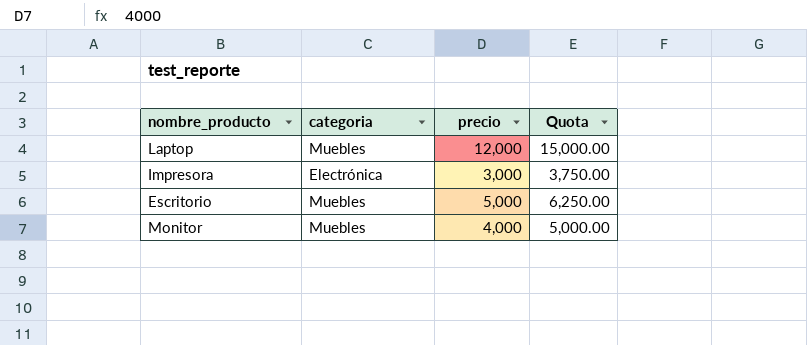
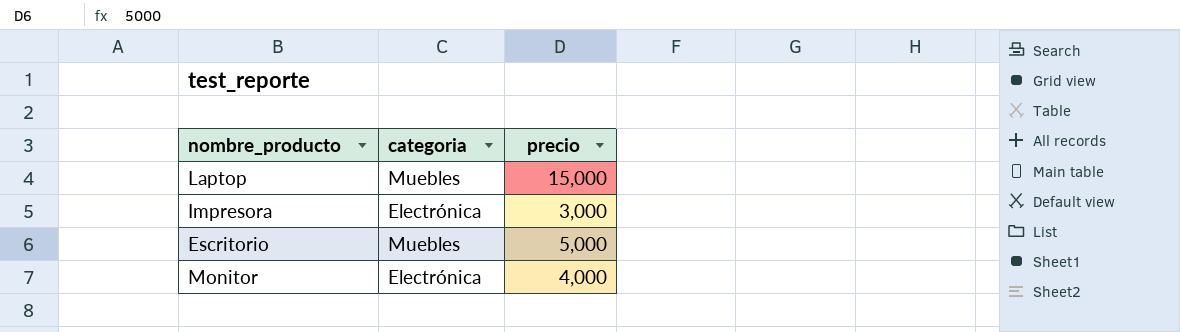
column Quota | formula: [precio] * 1.25 -> none
Laptop | precio: 12,000 -> 15,000
Monitor | categoria: Muebles -> Electrónica

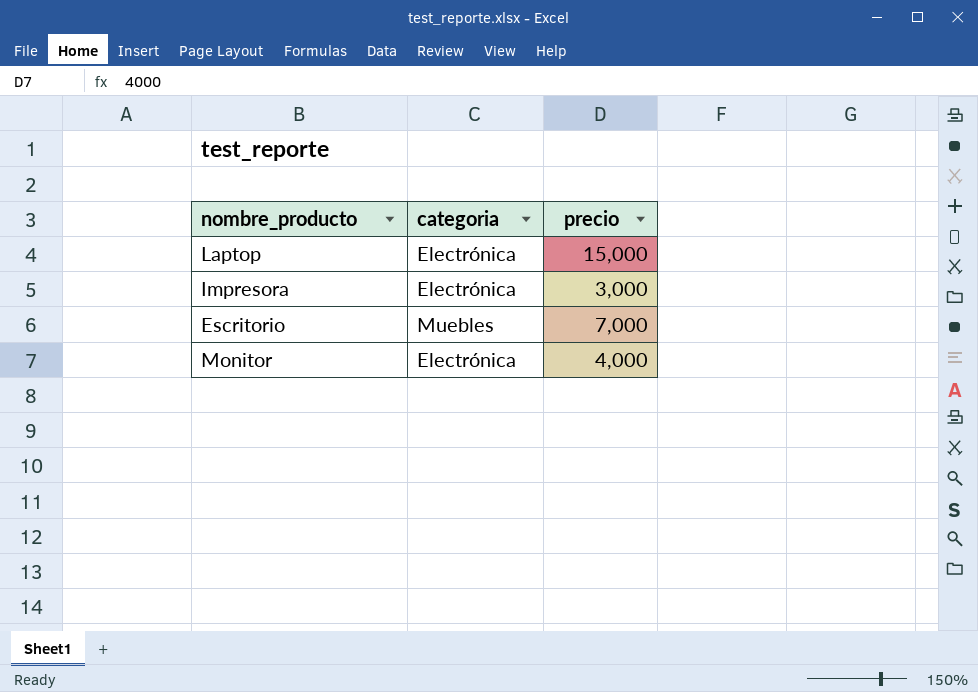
Laptop | categoria: Muebles -> Electrónica
Escritorio | precio: 5,000 -> 7,000

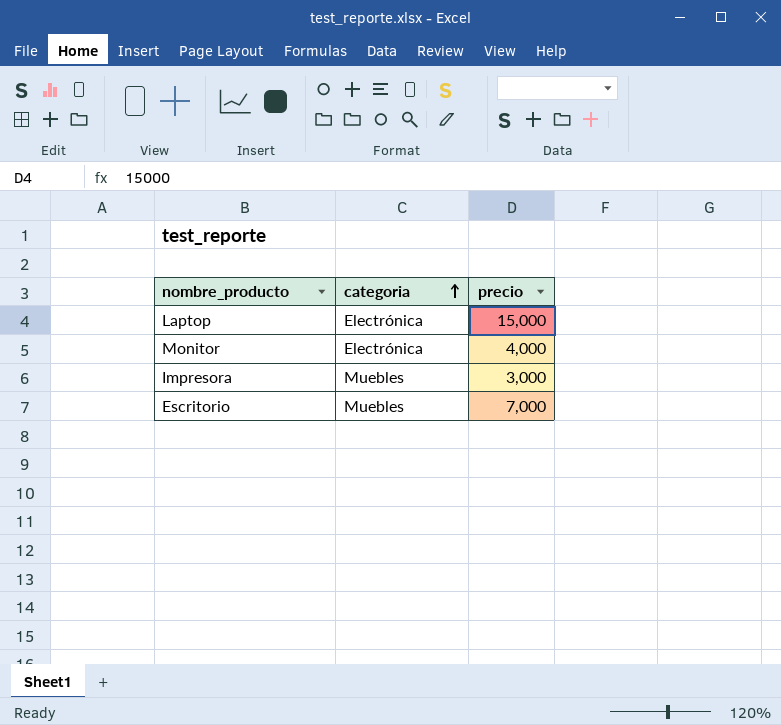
row order: none -> categoria ascending
Impresora | categoria: Electrónica -> Muebles

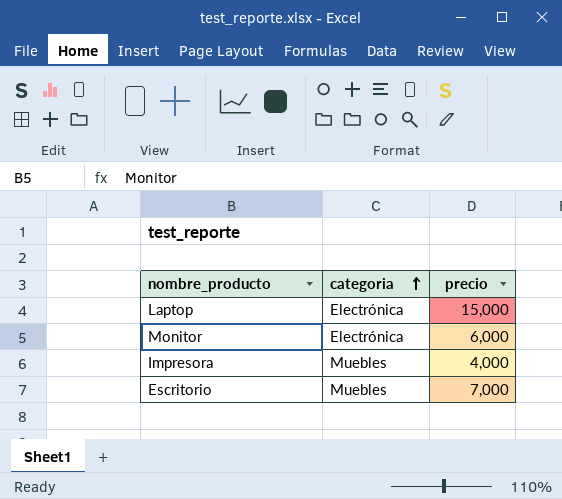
Monitor | precio: 4,000 -> 6,000
Impresora | precio: 3,000 -> 4,000

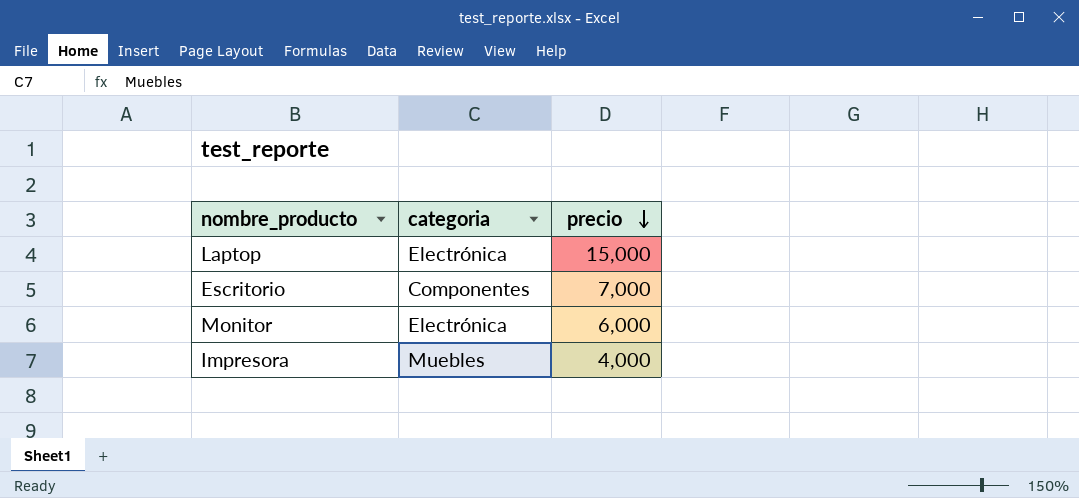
row order: categoria ascending -> precio descending
Escritorio | categoria: Muebles -> Componentes

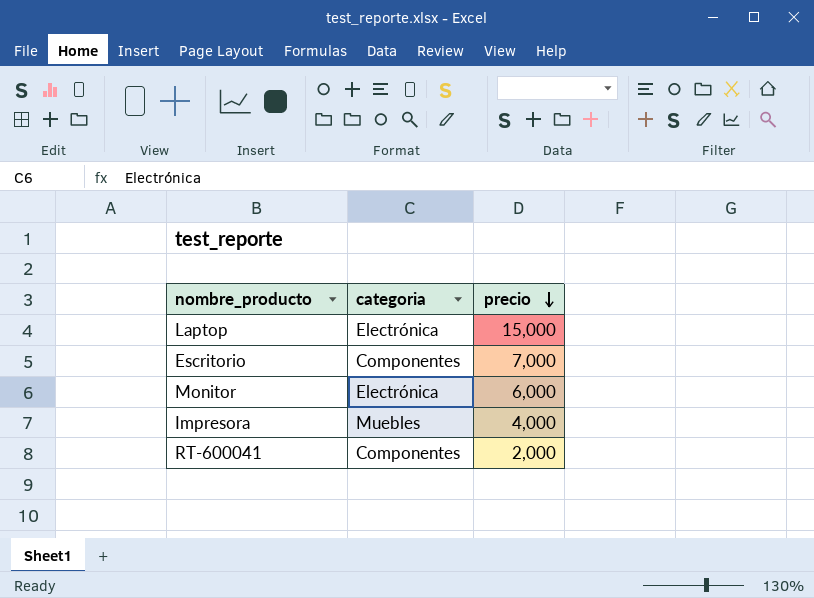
row RT-600041: none -> Componentes | 2,000

